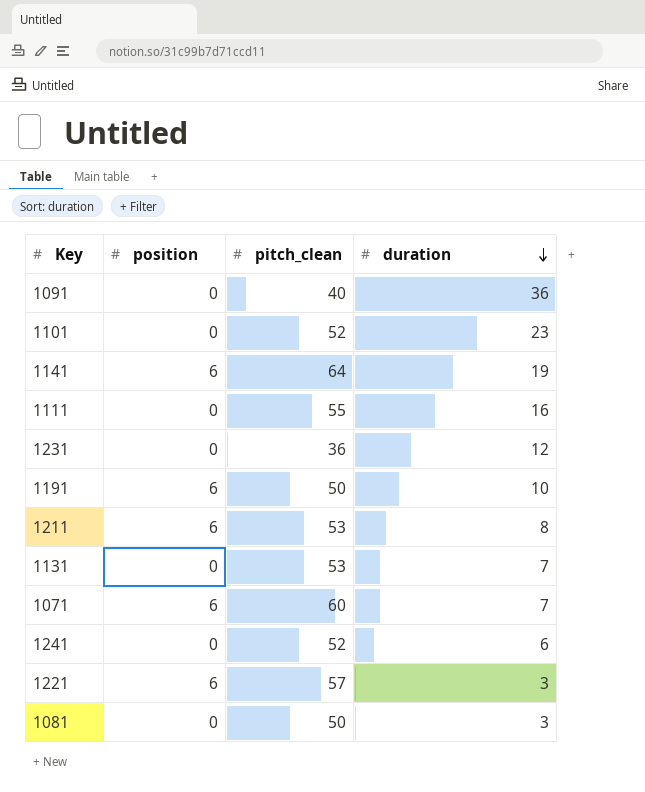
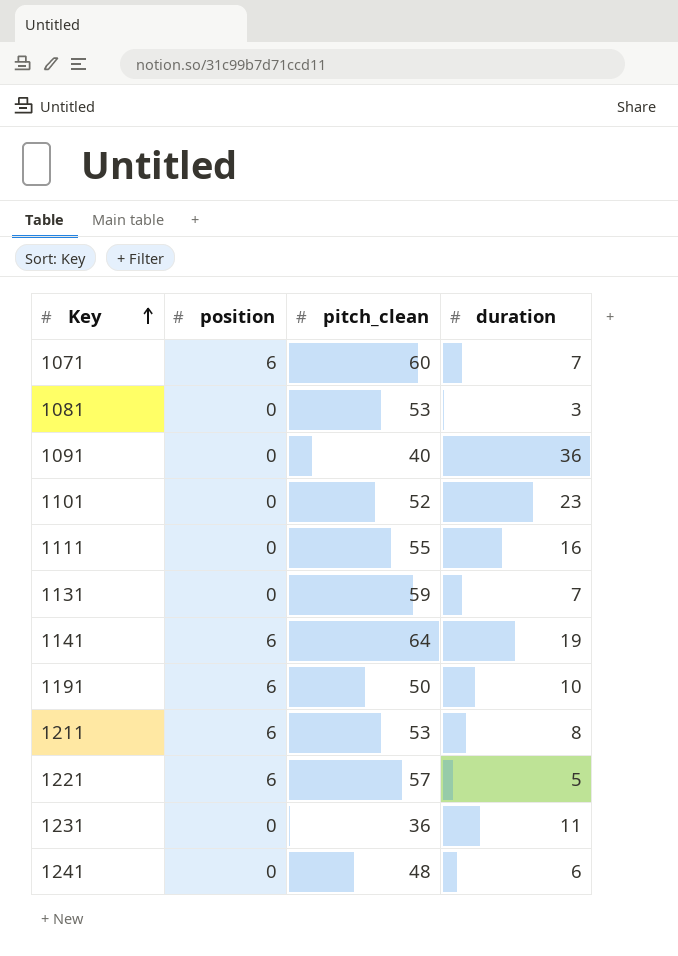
row order: duration descending -> Key ascending
1081 | pitch_clean: 50 -> 53
1131 | pitch_clean: 53 -> 59
1221 | duration: 3 -> 5
1231 | duration: 12 -> 11
1241 | pitch_clean: 52 -> 48

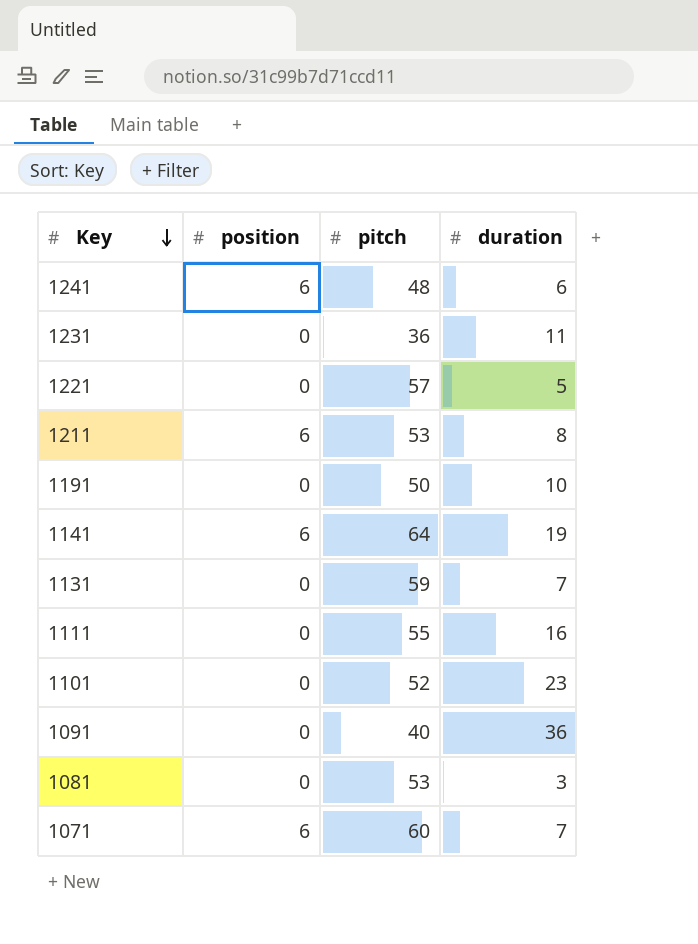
row order: Key ascending -> Key descending
column name: pitch_clean -> pitch
1241 | position: 0 -> 6
1221 | position: 6 -> 0
1191 | position: 6 -> 0

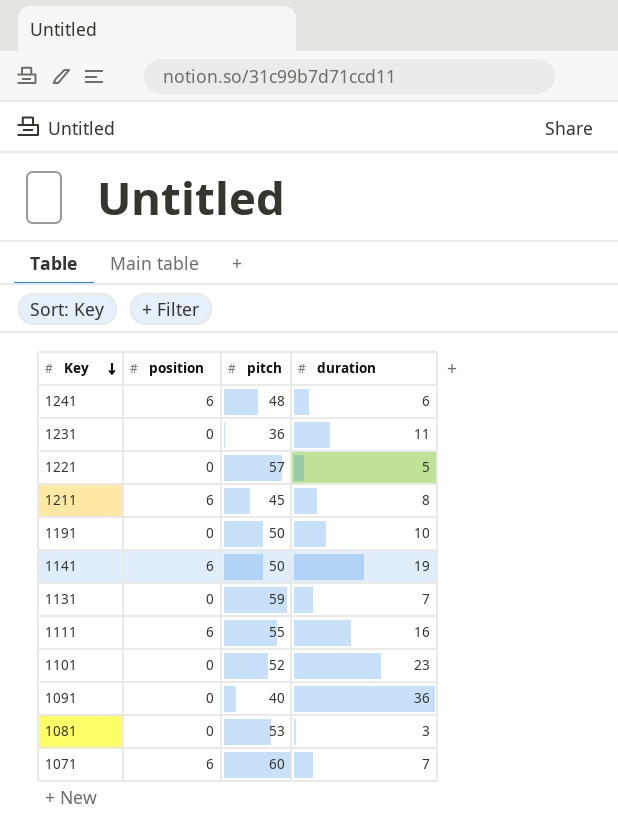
1211 | pitch: 53 -> 45
1141 | pitch: 64 -> 50
1111 | position: 0 -> 6

